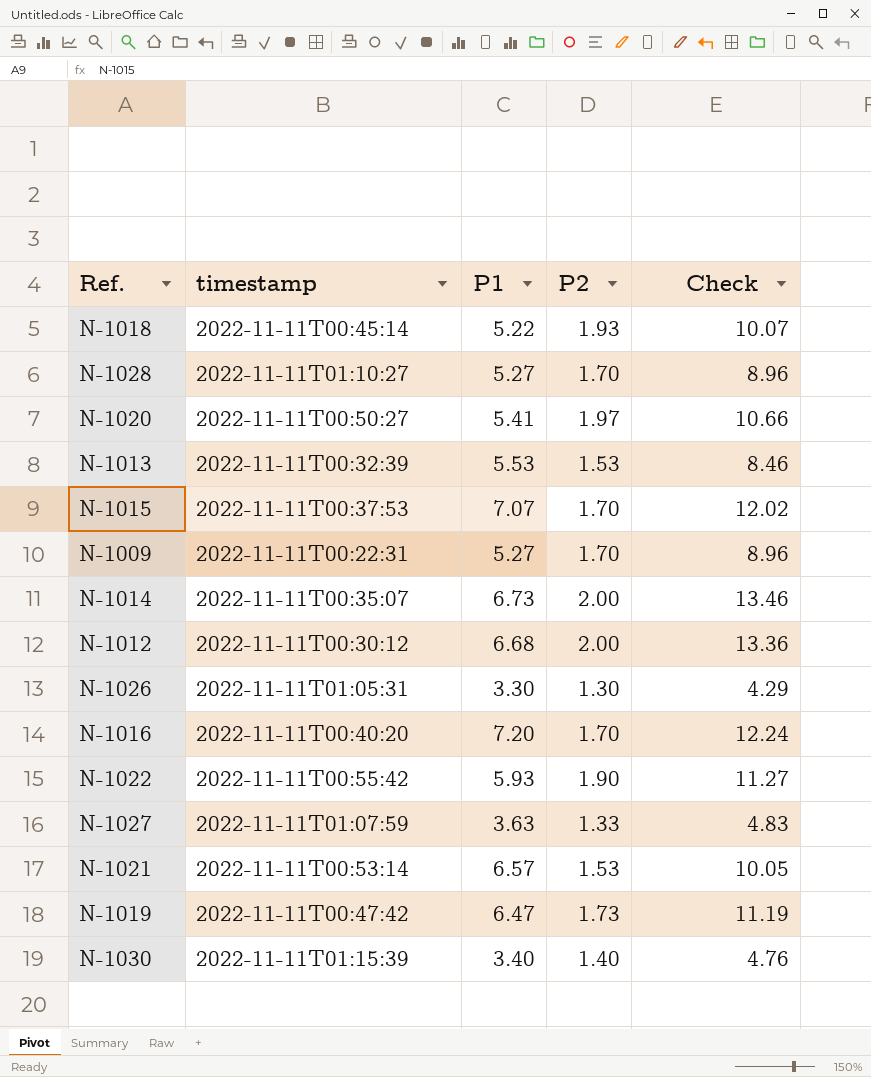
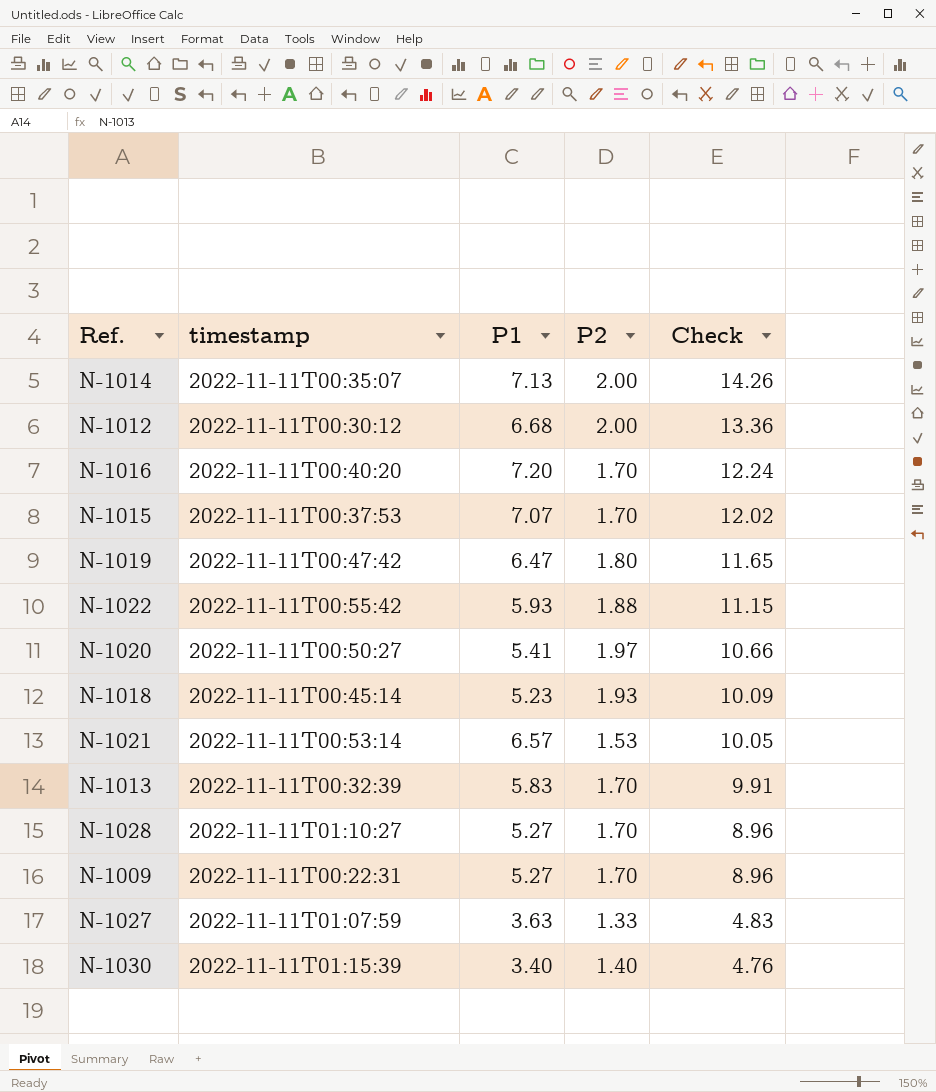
row order: none -> Check descending
row N-1026: 2022-11-11T01:05:31 | 3.30 | 1.30 | 4.29 -> none
N-1014 | P1: 6.73 -> 7.13
N-1014 | Check: 13.46 -> 14.26
N-1019 | P2: 1.73 -> 1.80
N-1019 | Check: 11.19 -> 11.65
N-1022 | P2: 1.90 -> 1.88
N-1022 | Check: 11.27 -> 11.15
N-1018 | P1: 5.22 -> 5.23
N-1018 | Check: 10.07 -> 10.09
N-1013 | P1: 5.53 -> 5.83
N-1013 | P2: 1.53 -> 1.70
N-1013 | Check: 8.46 -> 9.91

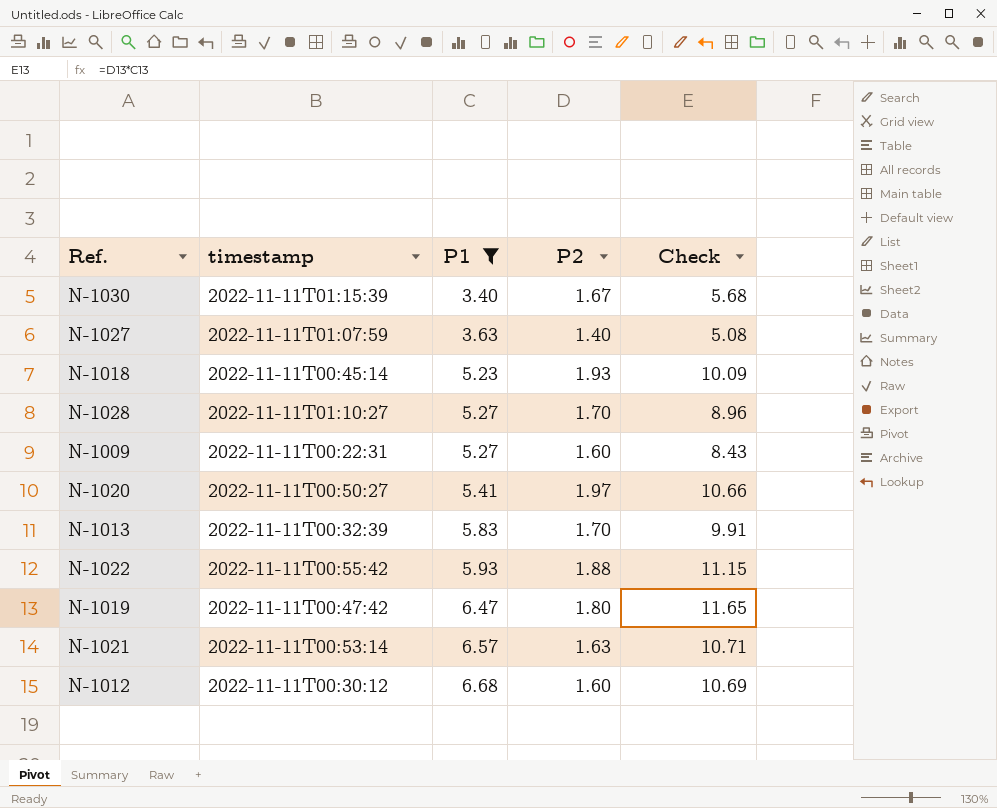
filter: none -> P1 <= 6.68
row order: Check descending -> P1 ascending
N-1030 | P2: 1.40 -> 1.67
N-1030 | Check: 4.76 -> 5.68
N-1027 | P2: 1.33 -> 1.40
N-1027 | Check: 4.83 -> 5.08
N-1009 | P2: 1.70 -> 1.60
N-1009 | Check: 8.96 -> 8.43
N-1021 | P2: 1.53 -> 1.63
N-1021 | Check: 10.05 -> 10.71
N-1012 | P2: 2.00 -> 1.60
N-1012 | Check: 13.36 -> 10.69

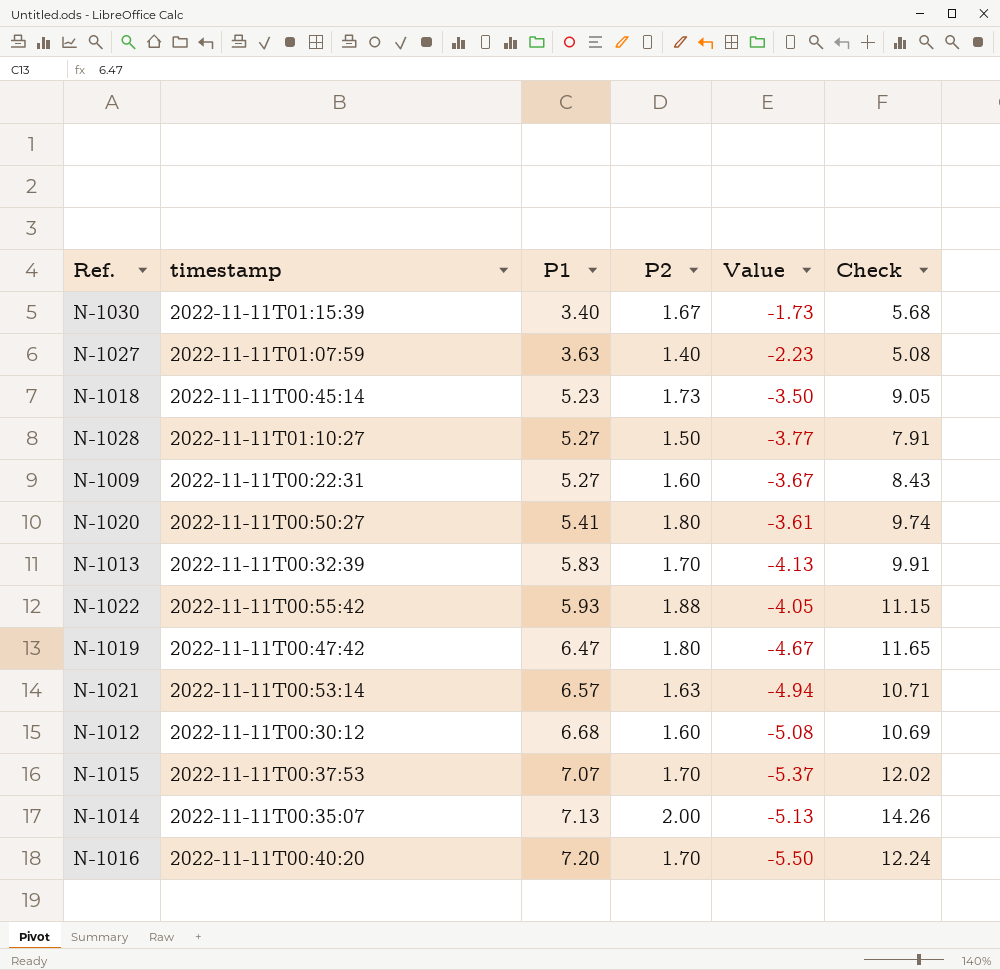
filter: P1 <= 6.68 -> none
column Value | formula: none -> [P2] - [P1]
N-1018 | P2: 1.93 -> 1.73
N-1018 | Check: 10.09 -> 9.05
N-1028 | P2: 1.70 -> 1.50
N-1028 | Check: 8.96 -> 7.91
N-1020 | P2: 1.97 -> 1.80
N-1020 | Check: 10.66 -> 9.74

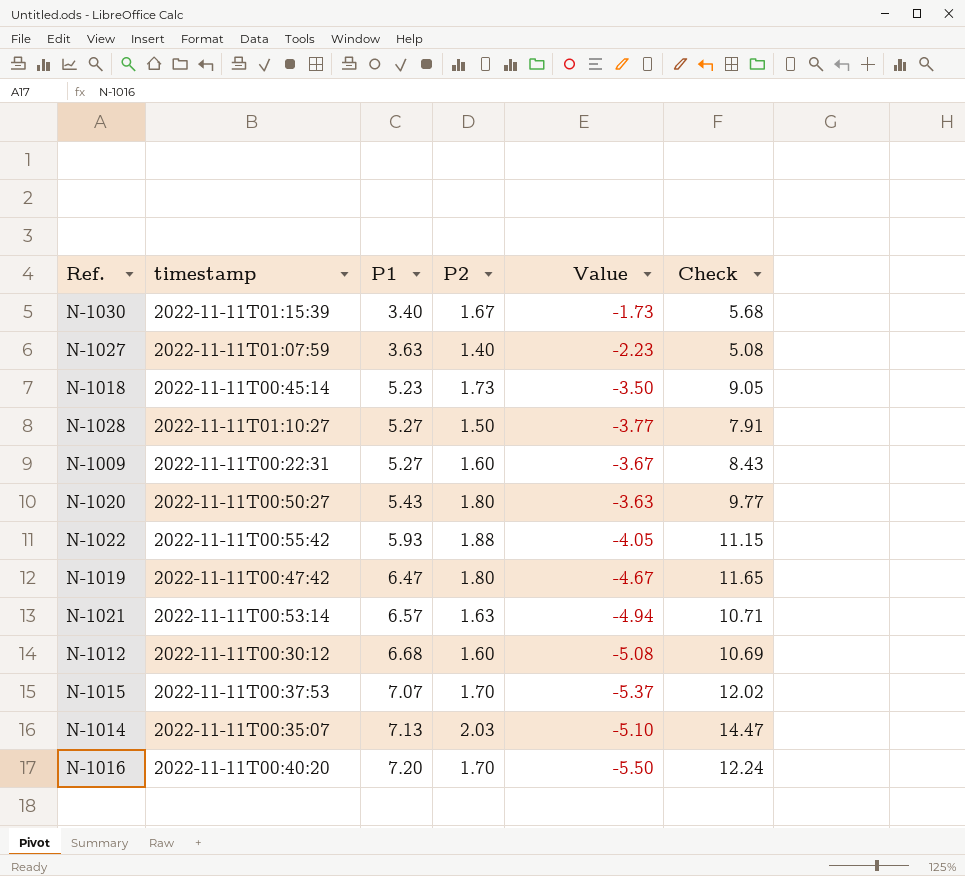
row N-1013: 2022-11-11T00:32:39 | 5.83 | 1.70 | -4.13 | 9.91 -> none
N-1020 | P1: 5.41 -> 5.43
N-1020 | Value: -3.61 -> -3.63
N-1020 | Check: 9.74 -> 9.77
N-1014 | P2: 2.00 -> 2.03
N-1014 | Value: -5.13 -> -5.10
N-1014 | Check: 14.26 -> 14.47

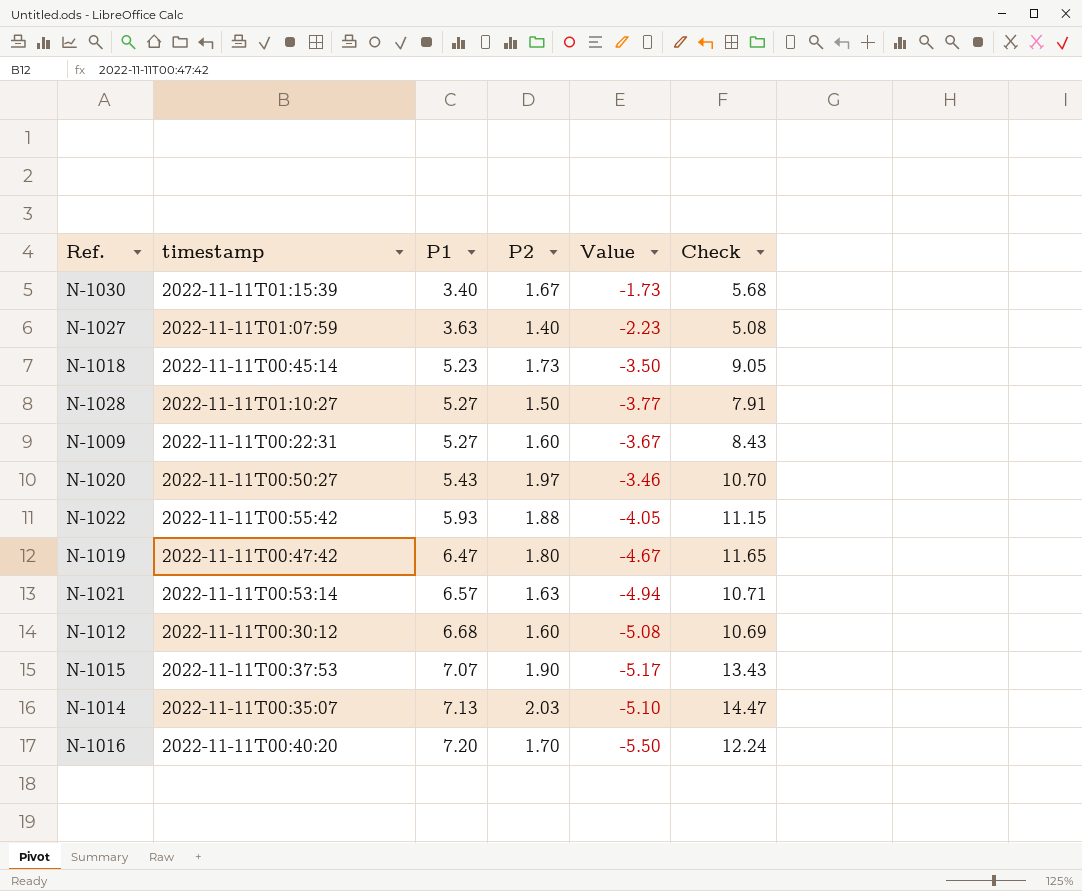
N-1020 | P2: 1.80 -> 1.97
N-1020 | Value: -3.63 -> -3.46
N-1020 | Check: 9.77 -> 10.70
N-1015 | P2: 1.70 -> 1.90
N-1015 | Value: -5.37 -> -5.17
N-1015 | Check: 12.02 -> 13.43

